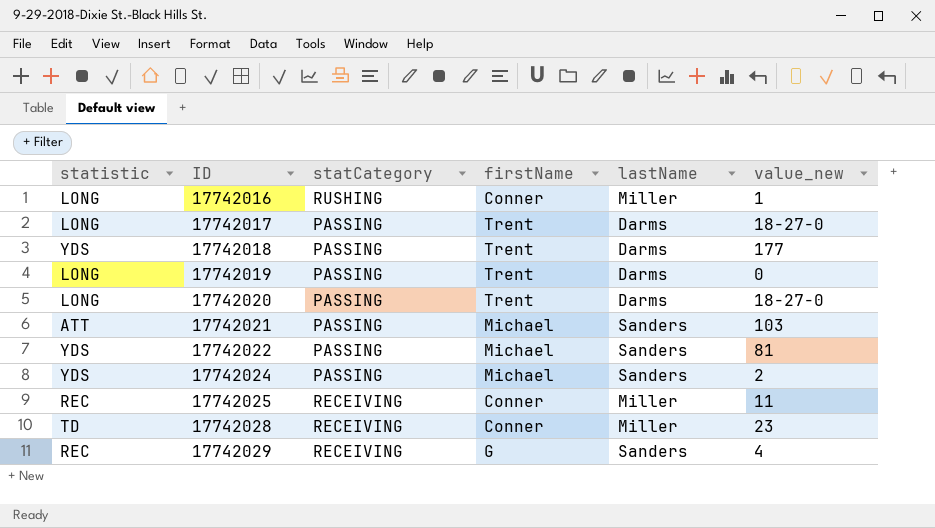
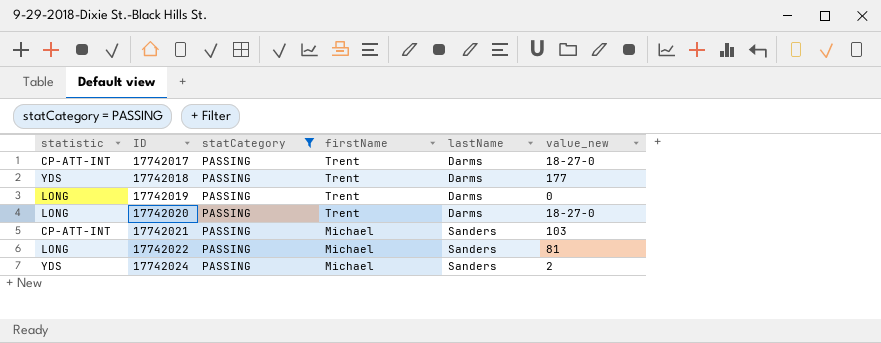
filter: none -> statCategory = PASSING
17742017 | statistic: LONG -> CP-ATT-INT
17742021 | statistic: ATT -> CP-ATT-INT
17742022 | statistic: YDS -> LONG

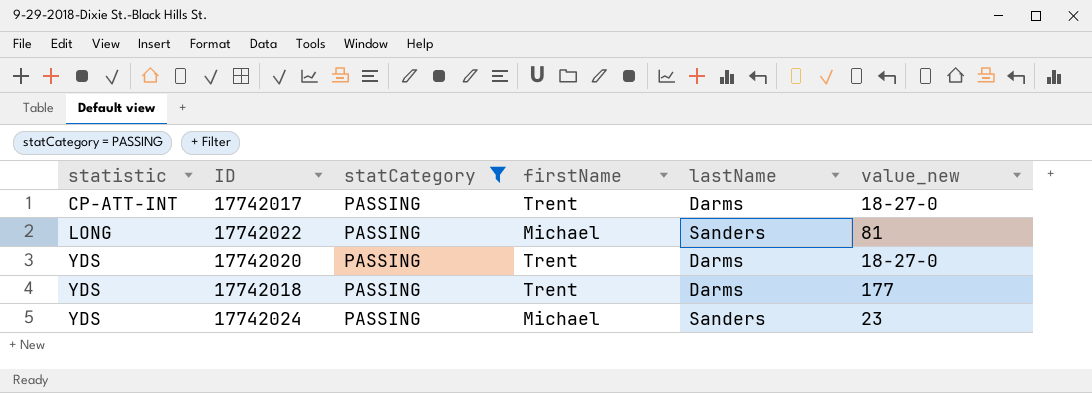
row order: ID ascending -> statistic ascending
row 17742019: LONG | PASSING | Trent | Darms | 0 -> none
row 17742021: CP-ATT-INT | PASSING | Michael | Sanders | 103 -> none
17742020 | statistic: LONG -> YDS
17742024 | value_new: 2 -> 23

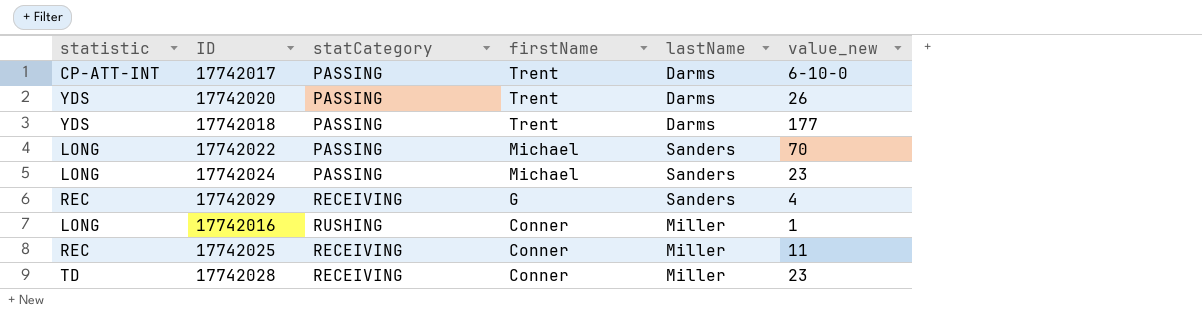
filter: statCategory = PASSING -> none
row order: statistic ascending -> firstName descending
17742017 | value_new: 18-27-0 -> 6-10-0
17742020 | value_new: 18-27-0 -> 26
17742022 | value_new: 81 -> 70
17742024 | statistic: YDS -> LONG

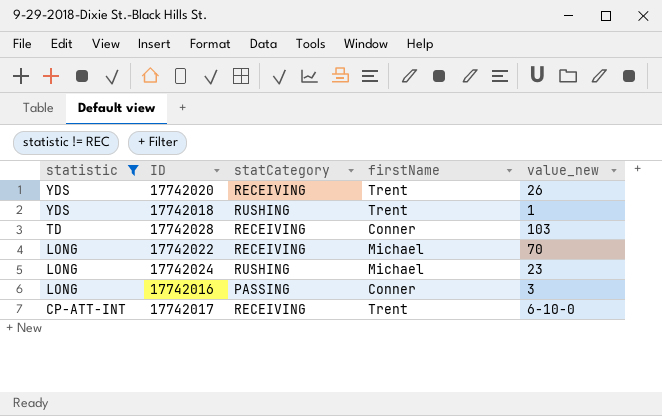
filter: none -> statistic != REC
row order: firstName descending -> statistic descending
column lastName | position: 5 -> none
17742020 | statCategory: PASSING -> RECEIVING
17742018 | statCategory: PASSING -> RUSHING
17742018 | value_new: 177 -> 1
17742028 | value_new: 23 -> 103
17742022 | statCategory: PASSING -> RECEIVING
17742024 | statCategory: PASSING -> RUSHING
17742016 | statCategory: RUSHING -> PASSING
17742016 | value_new: 1 -> 3
17742017 | statCategory: PASSING -> RECEIVING

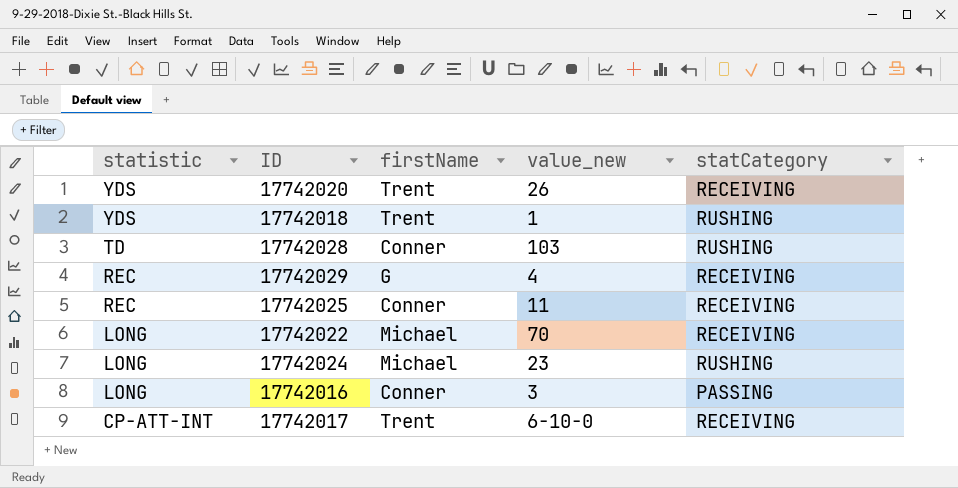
filter: statistic != REC -> none
column statCategory | position: 3 -> 5
17742028 | statCategory: RECEIVING -> RUSHING

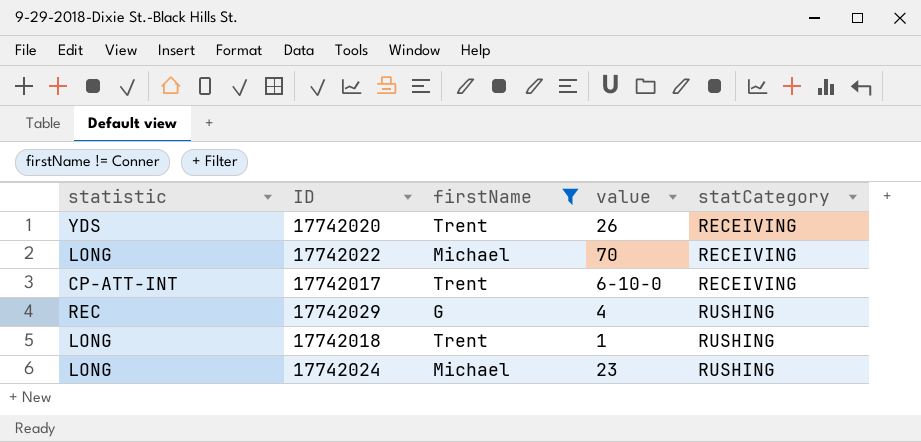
filter: none -> firstName != Conner
row order: statistic descending -> statCategory ascending
column name: value_new -> value
17742029 | statCategory: RECEIVING -> RUSHING
17742018 | statistic: YDS -> LONG

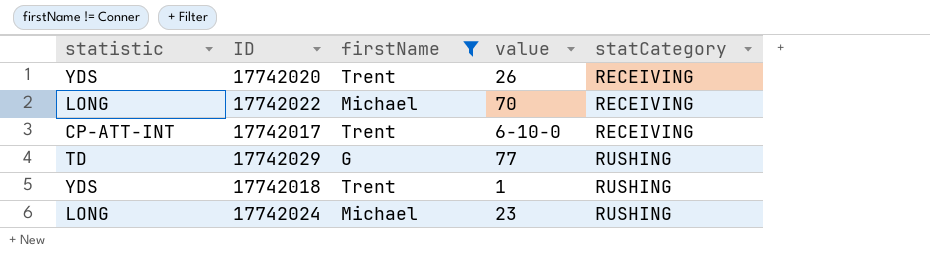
17742029 | statistic: REC -> TD
17742029 | value: 4 -> 77
17742018 | statistic: LONG -> YDS

